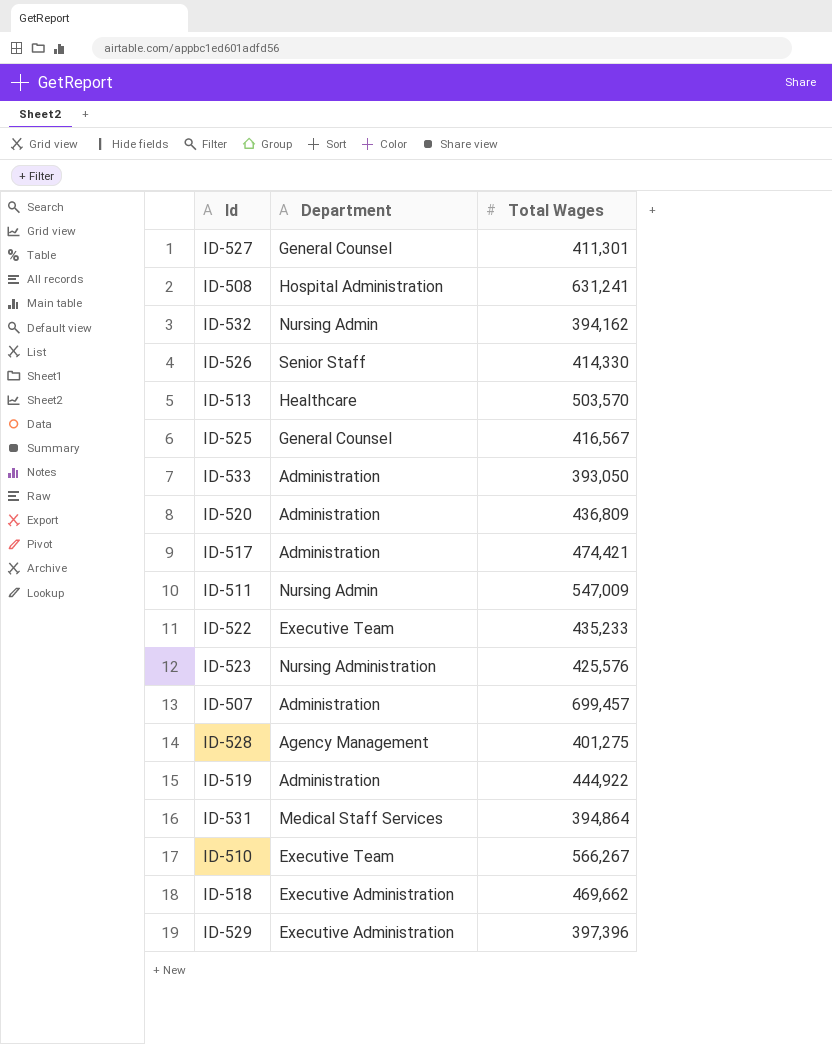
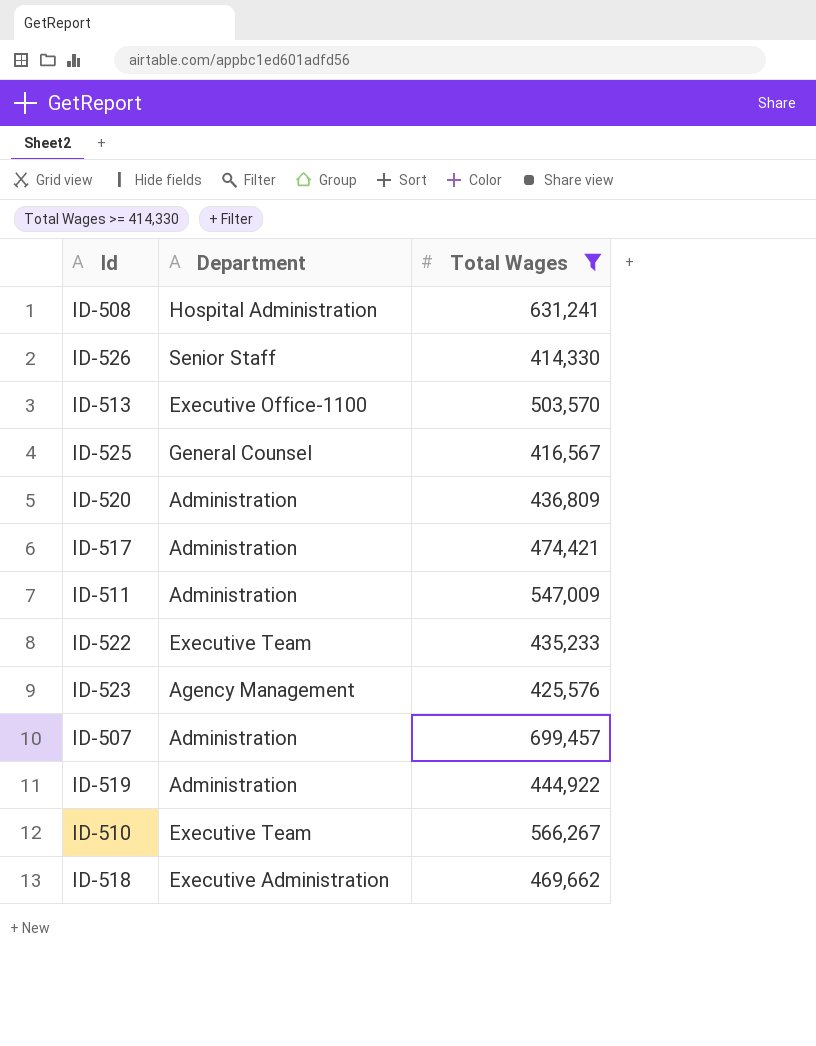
filter: none -> Total Wages >= 414,330
ID-513 | Department: Healthcare -> Executive Office-1100
ID-511 | Department: Nursing Admin -> Administration
ID-523 | Department: Nursing Administration -> Agency Management

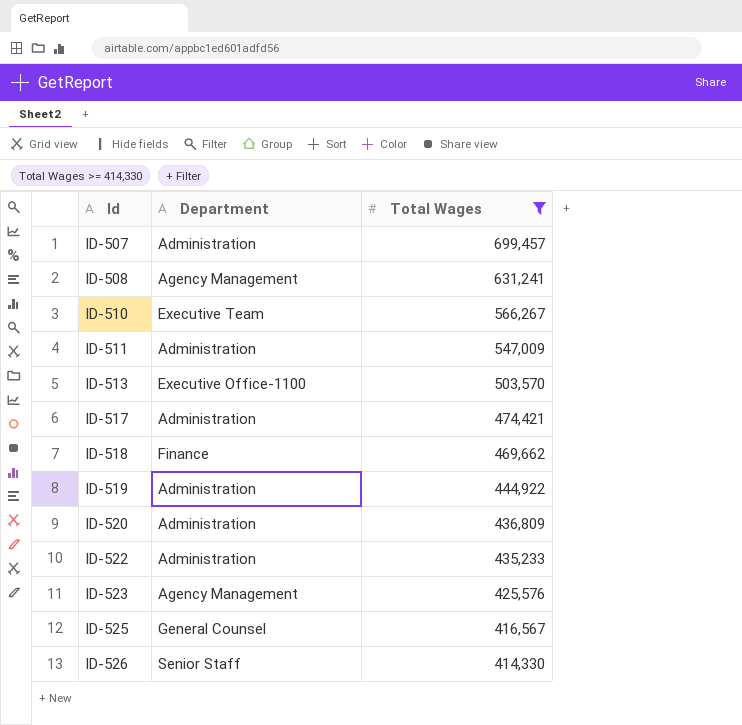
row order: none -> Id ascending
ID-508 | Department: Hospital Administration -> Agency Management
ID-518 | Department: Executive Administration -> Finance
ID-522 | Department: Executive Team -> Administration

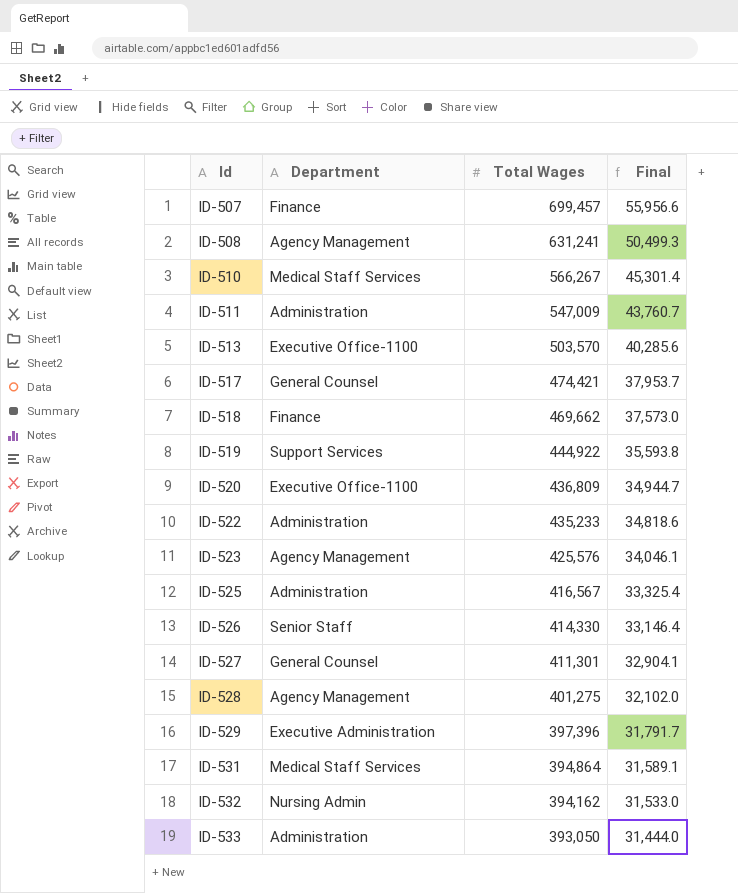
filter: Total Wages >= 414,330 -> none
column Final | formula: none -> [Total Wages] * 0.08
ID-507 | Department: Administration -> Finance
ID-510 | Department: Executive Team -> Medical Staff Services
ID-517 | Department: Administration -> General Counsel
ID-519 | Department: Administration -> Support Services
ID-520 | Department: Administration -> Executive Office-1100
ID-525 | Department: General Counsel -> Administration

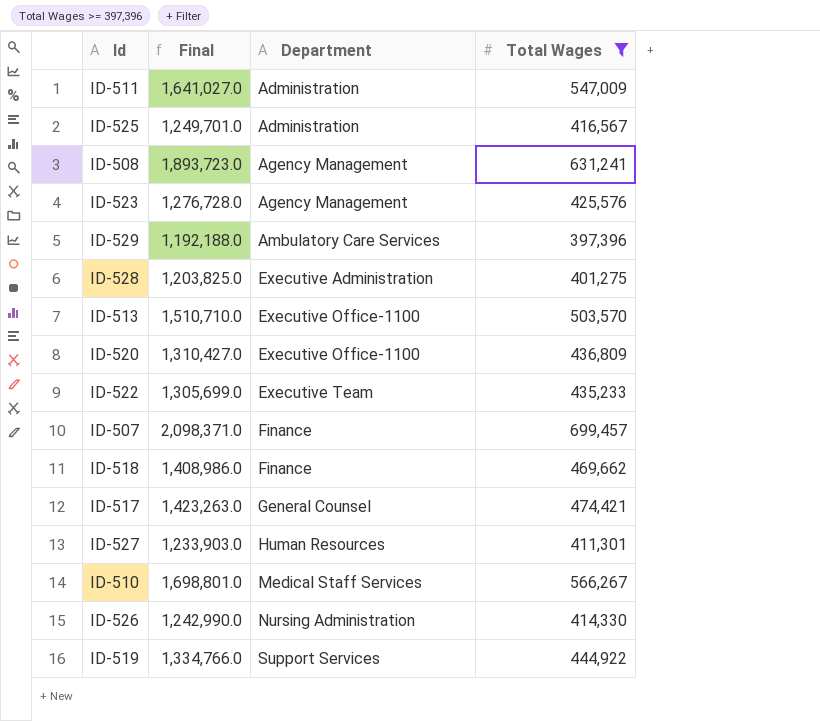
filter: none -> Total Wages >= 397,396
row order: Id ascending -> Department ascending
column Final | formula: [Total Wages] * 0.08 -> [Total Wages] * 3
column Final | position: 4 -> 2
ID-529 | Department: Executive Administration -> Ambulatory Care Services
ID-528 | Department: Agency Management -> Executive Administration
ID-522 | Department: Administration -> Executive Team
ID-527 | Department: General Counsel -> Human Resources
ID-526 | Department: Senior Staff -> Nursing Administration

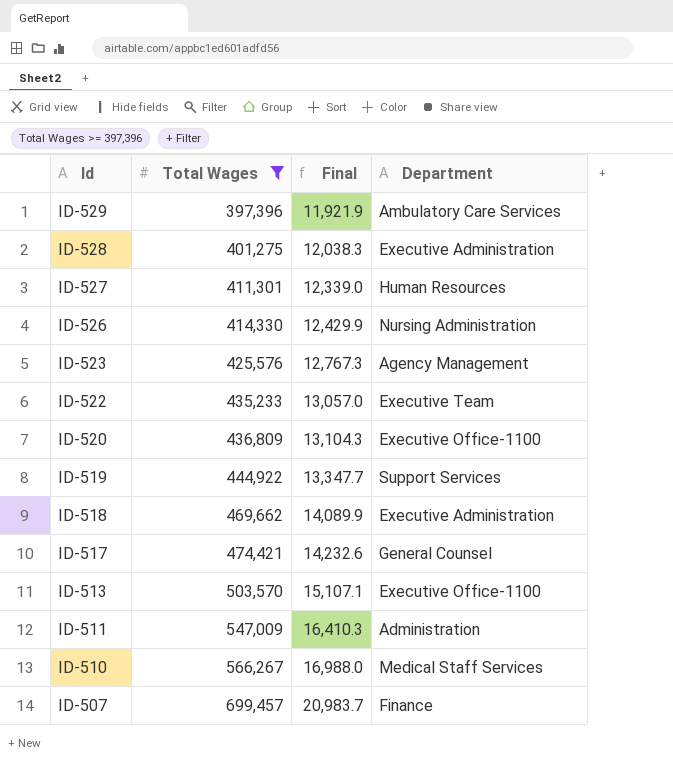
row order: Department ascending -> Id descending
column Total Wages | position: 4 -> 2
column Final | formula: [Total Wages] * 3 -> [Total Wages] * 0.03
row ID-525: 1,249,701.0 | Administration | 416,567 -> none
row ID-508: 1,893,723.0 | Agency Management | 631,241 -> none
ID-518 | Department: Finance -> Executive Administration

